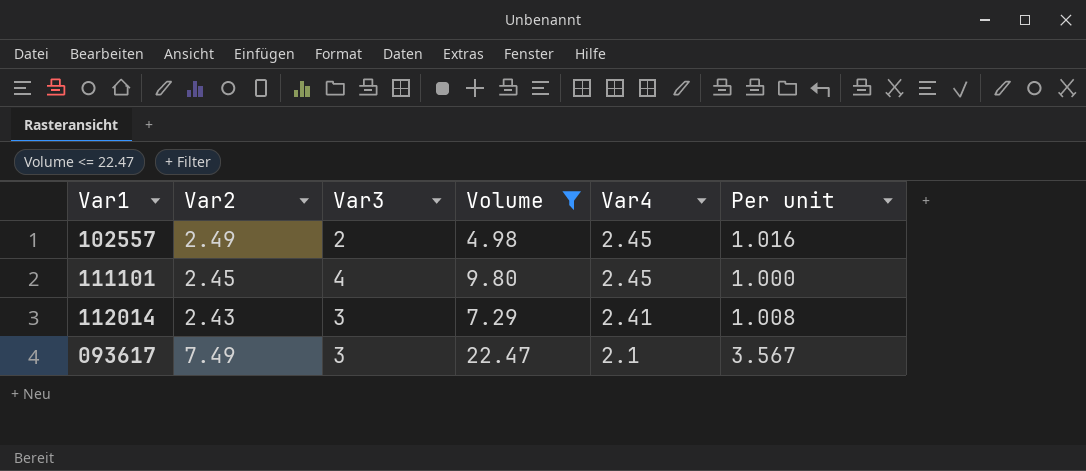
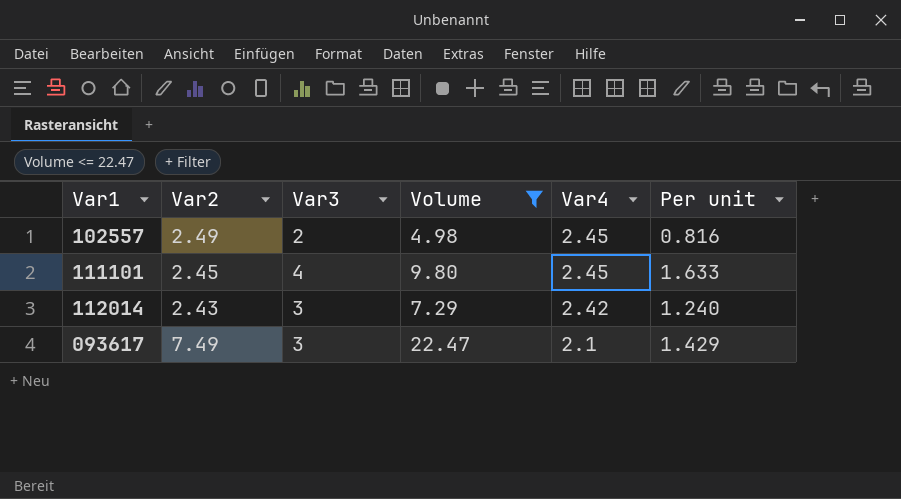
column Per unit | formula: [Var2] / [Var4] -> [Var3] / [Var4]
112014 | Var4: 2.41 -> 2.42

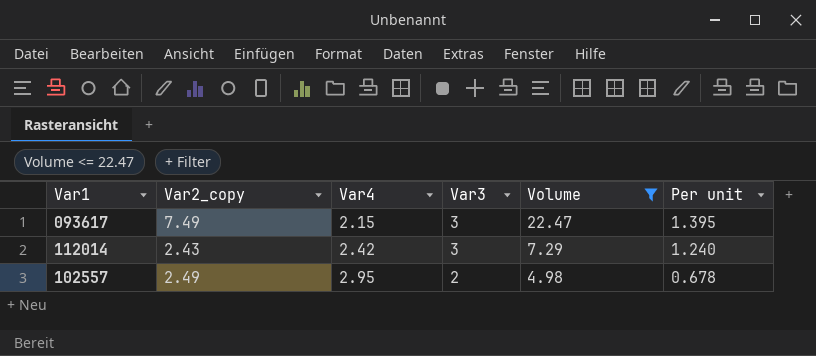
row order: Var4 descending -> Var4 ascending
column name: Var2 -> Var2_copy
column Var4 | position: 5 -> 3
row 111101: 2.45 | 4 | 9.80 | 2.45 | 1.633 -> none
093617 | Var4: 2.1 -> 2.15
093617 | Per unit: 1.429 -> 1.395
102557 | Var4: 2.45 -> 2.95
102557 | Per unit: 0.816 -> 0.678

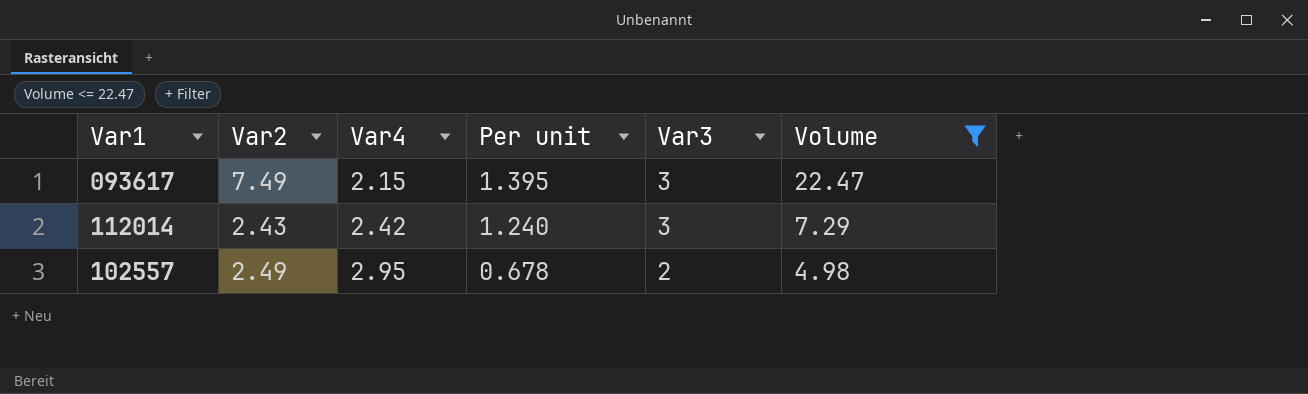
column name: Var2_copy -> Var2
column Per unit | position: 6 -> 4

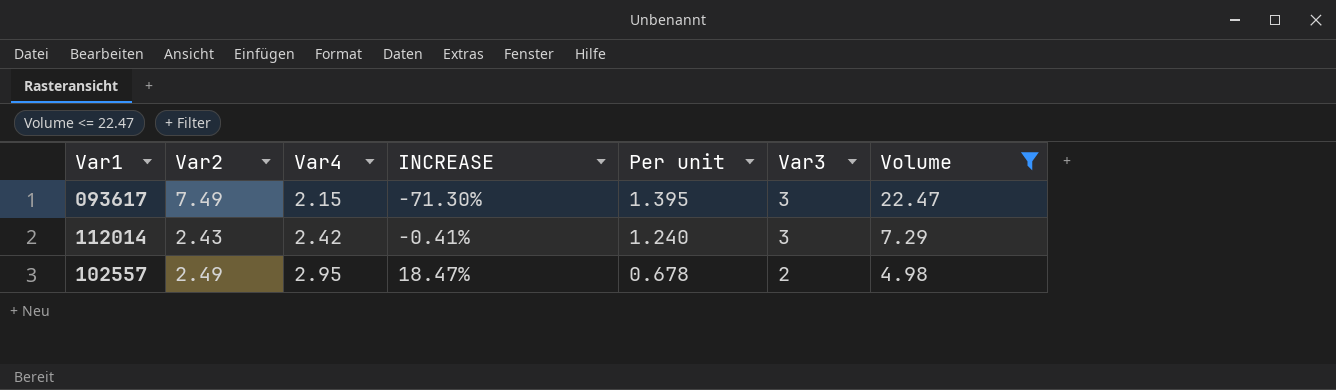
column INCREASE | formula: none -> ([Var4] - [Var2]) / [Var2]

